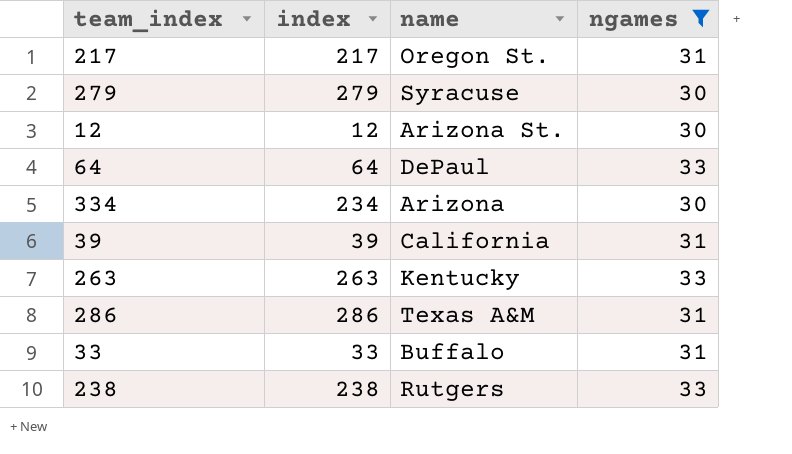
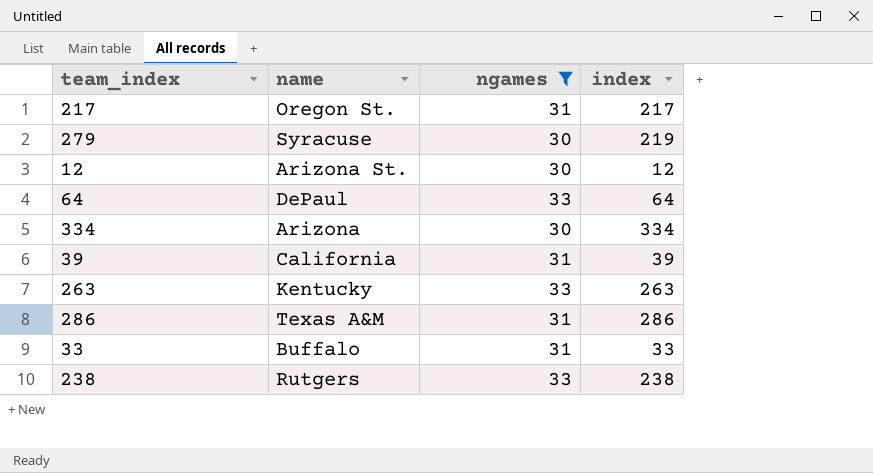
column index | position: 2 -> 4
279 | index: 279 -> 219
334 | index: 234 -> 334

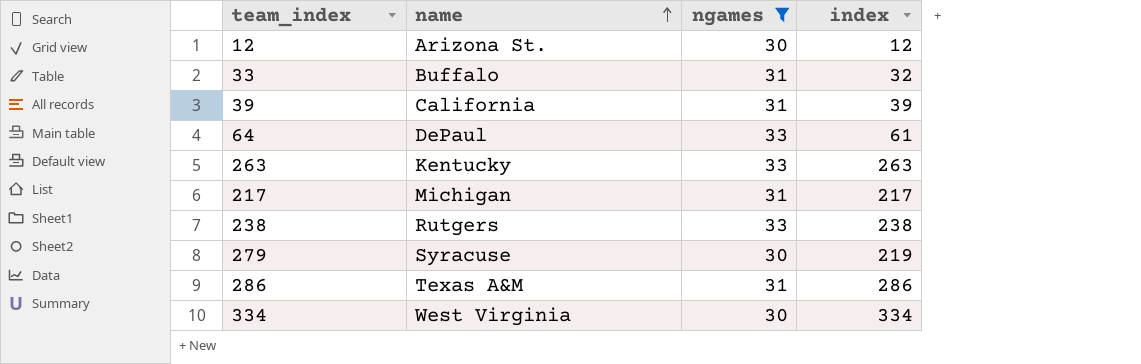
row order: none -> name ascending
33 | index: 33 -> 32
64 | index: 64 -> 61
217 | name: Oregon St. -> Michigan
334 | name: Arizona -> West Virginia

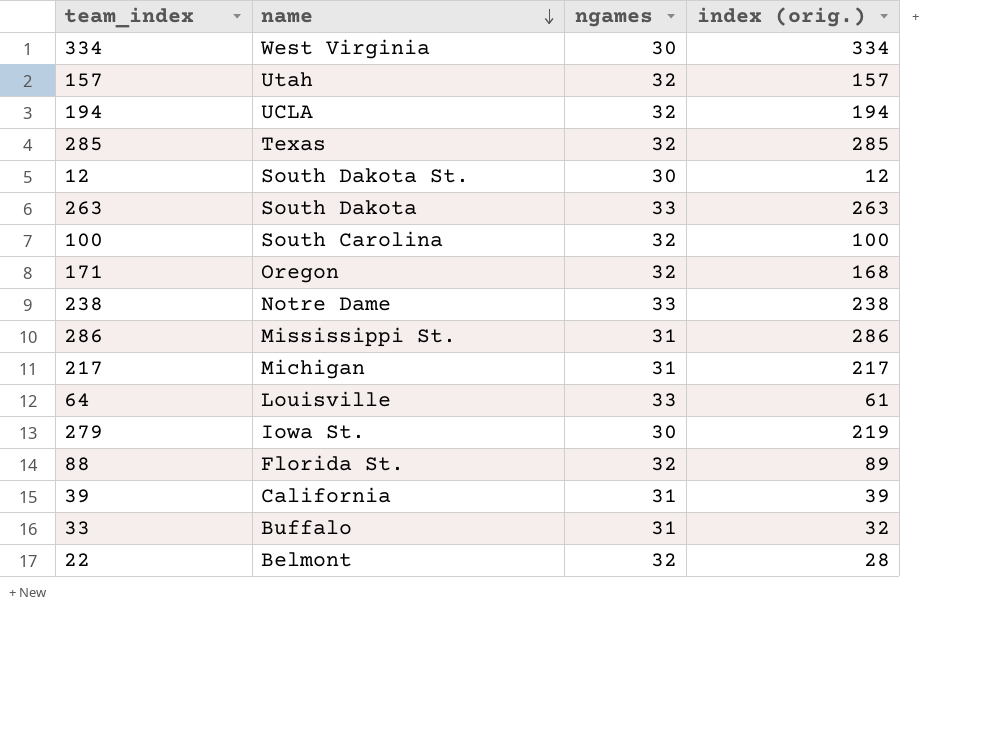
filter: ngames != 32 -> none
row order: name ascending -> name descending
column name: index -> index (orig.)
12 | name: Arizona St. -> South Dakota St.
263 | name: Kentucky -> South Dakota
238 | name: Rutgers -> Notre Dame
286 | name: Texas A&M -> Mississippi St.
64 | name: DePaul -> Louisville
279 | name: Syracuse -> Iowa St.

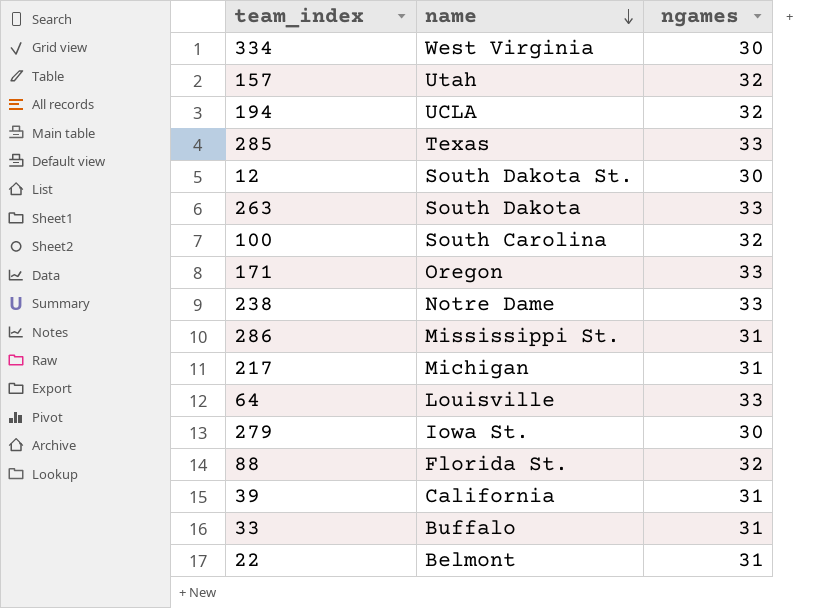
column index (orig.) | position: 4 -> none
285 | ngames: 32 -> 33
171 | ngames: 32 -> 33
22 | ngames: 32 -> 31

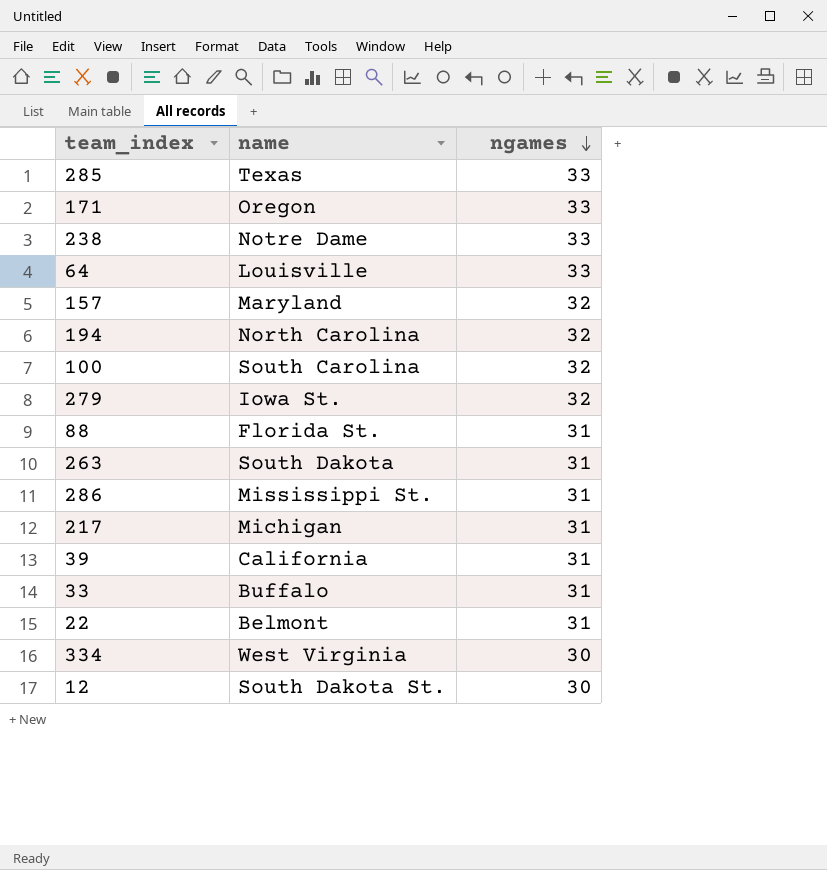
row order: name descending -> ngames descending
157 | name: Utah -> Maryland
194 | name: UCLA -> North Carolina
279 | ngames: 30 -> 32
88 | ngames: 32 -> 31
263 | ngames: 33 -> 31

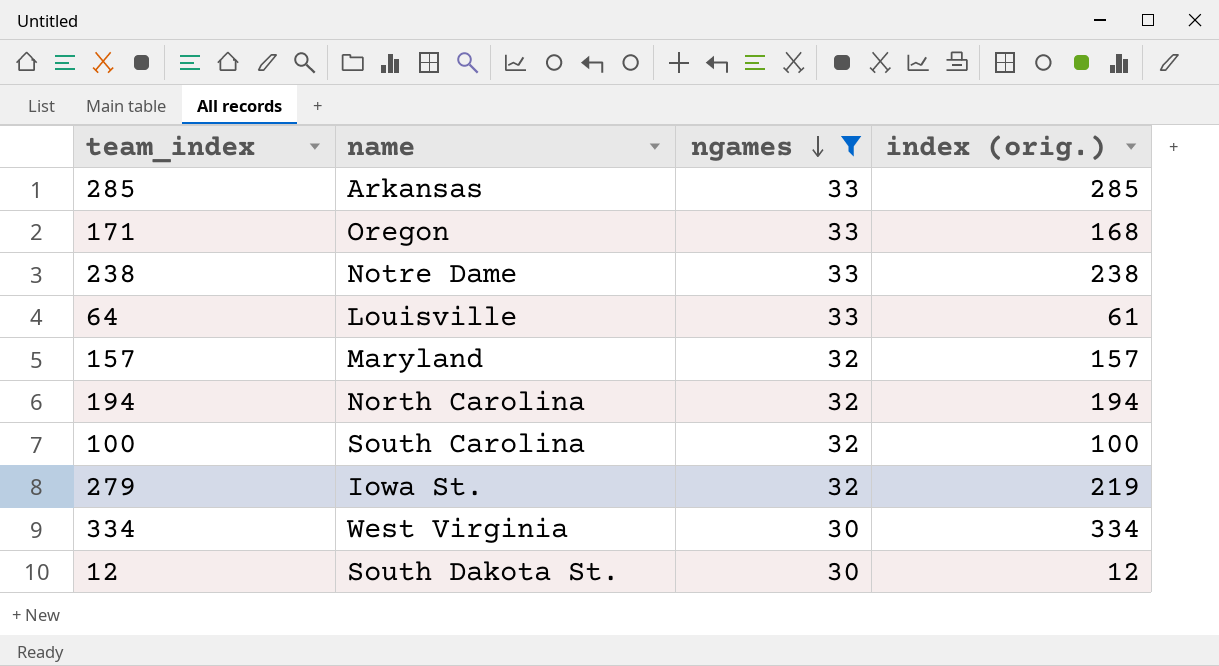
filter: none -> ngames != 31
column index (orig.) | position: none -> 4
285 | name: Texas -> Arkansas

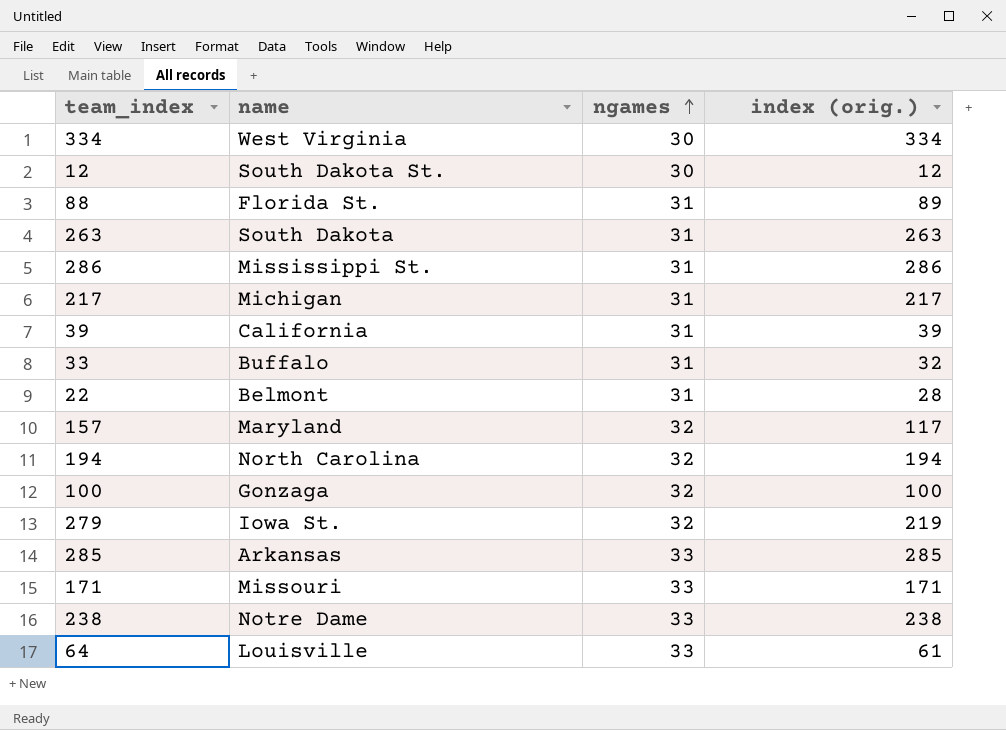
filter: ngames != 31 -> none
row order: ngames descending -> ngames ascending
157 | index (orig.): 157 -> 117
100 | name: South Carolina -> Gonzaga
171 | name: Oregon -> Missouri
171 | index (orig.): 168 -> 171

